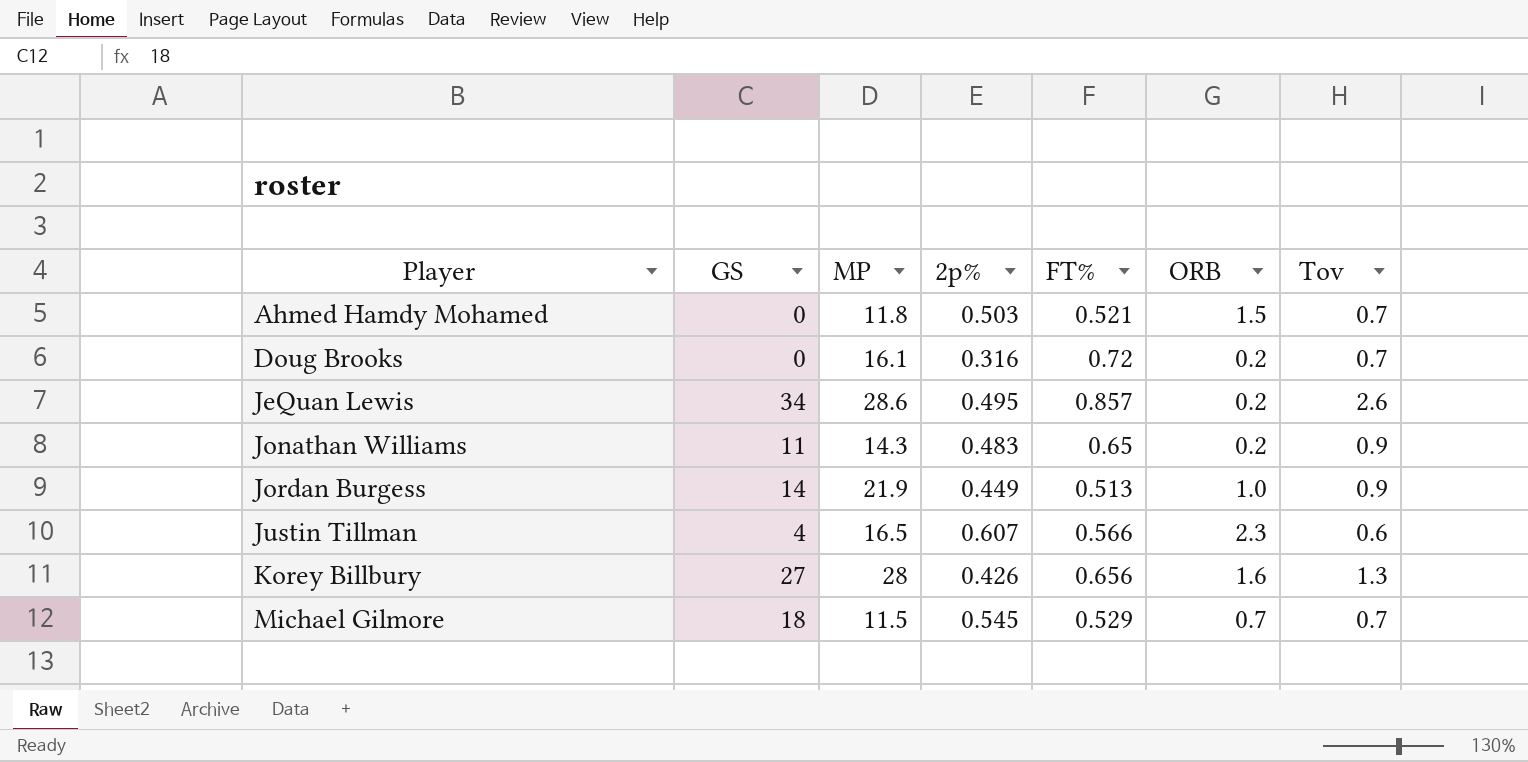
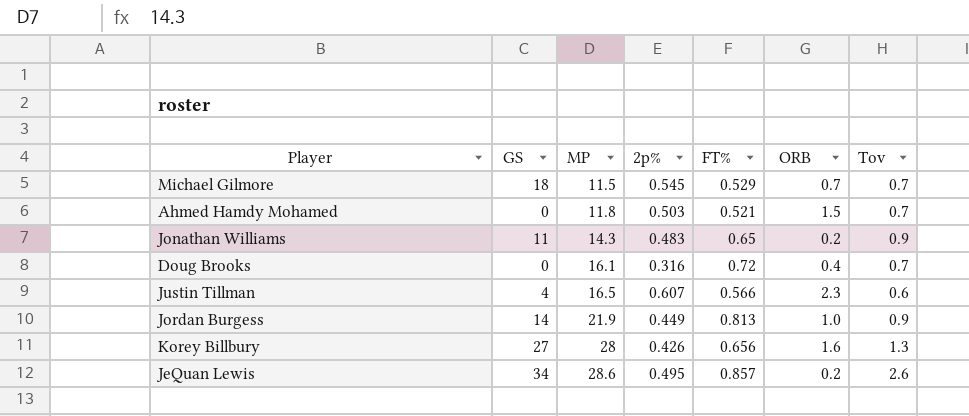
row order: Player ascending -> MP ascending
Doug Brooks | ORB: 0.2 -> 0.4
Jordan Burgess | FT%: 0.513 -> 0.813

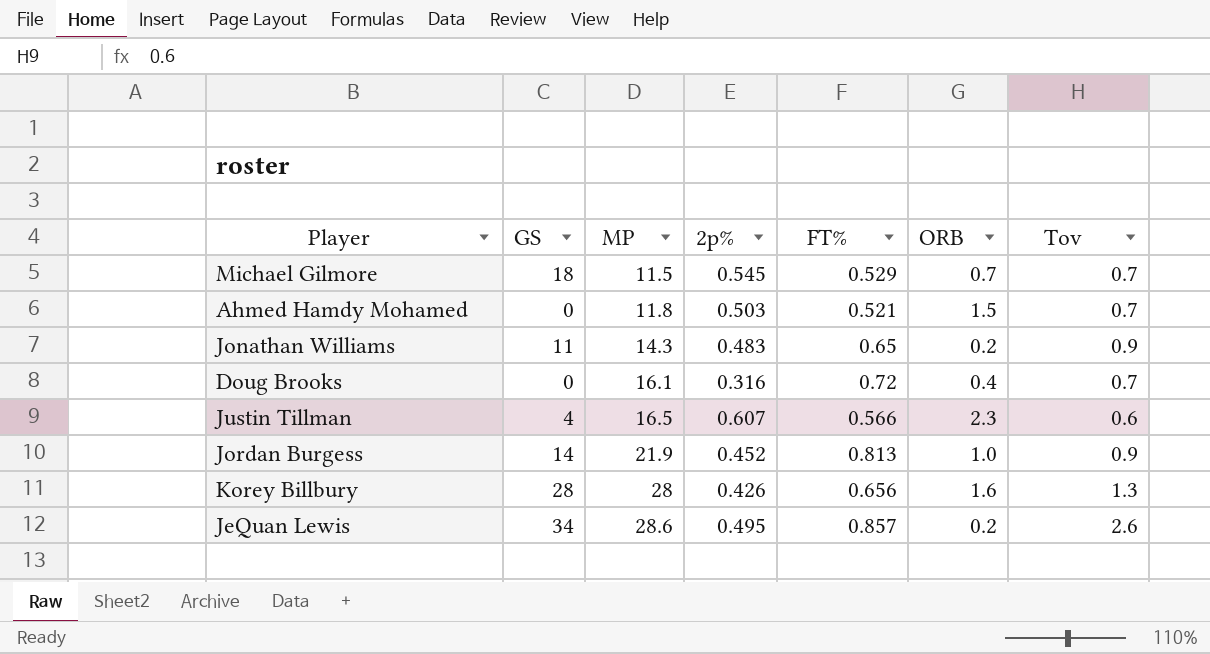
Jordan Burgess | 2p%: 0.449 -> 0.452
Korey Billbury | GS: 27 -> 28

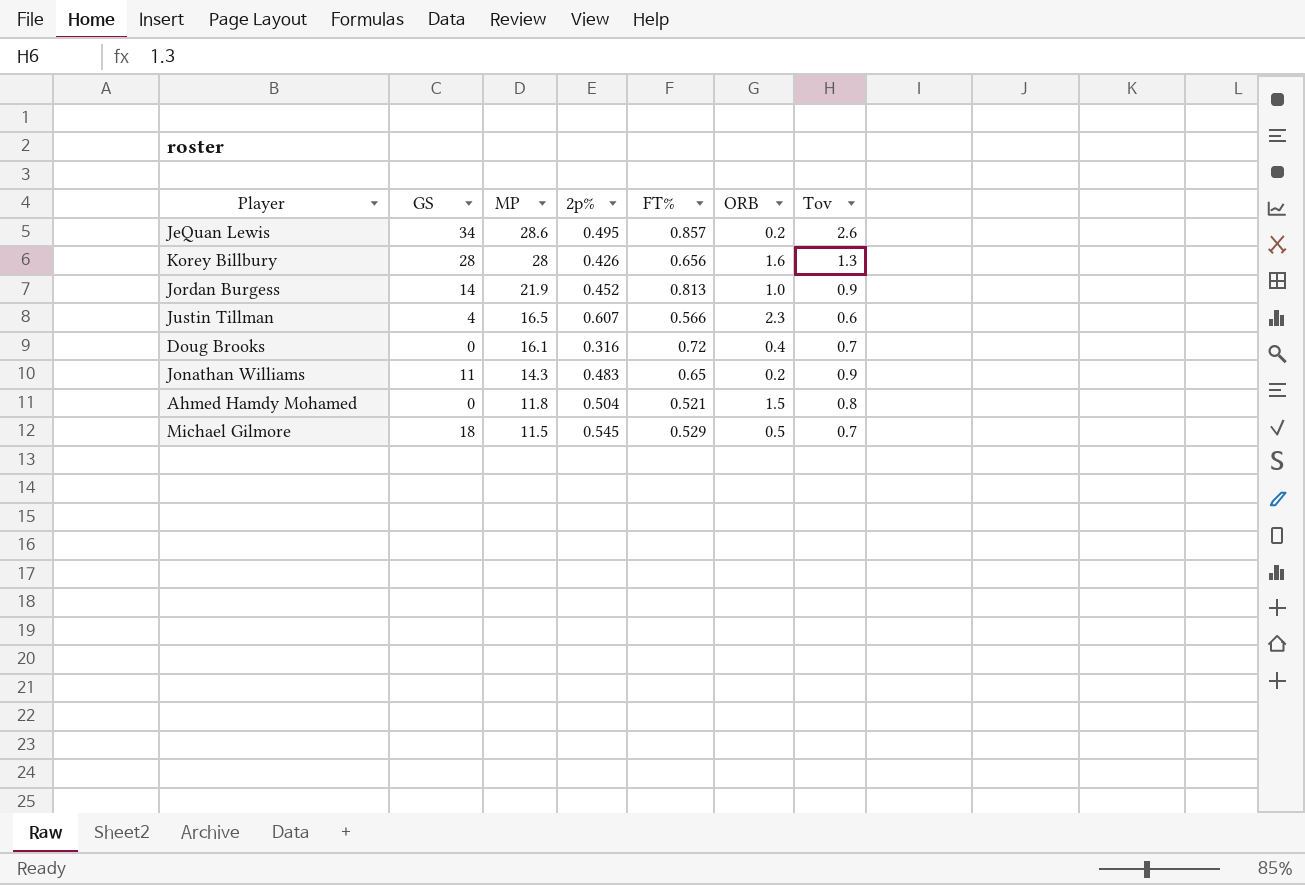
row order: MP ascending -> MP descending
Ahmed Hamdy Mohamed | 2p%: 0.503 -> 0.504
Ahmed Hamdy Mohamed | Tov: 0.7 -> 0.8
Michael Gilmore | ORB: 0.7 -> 0.5

